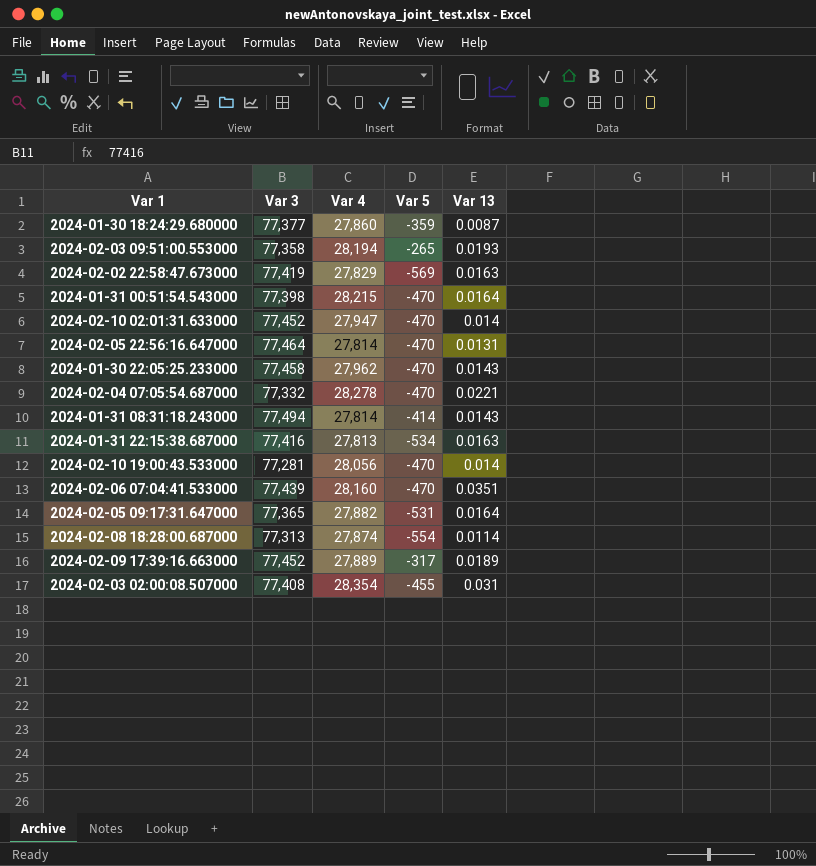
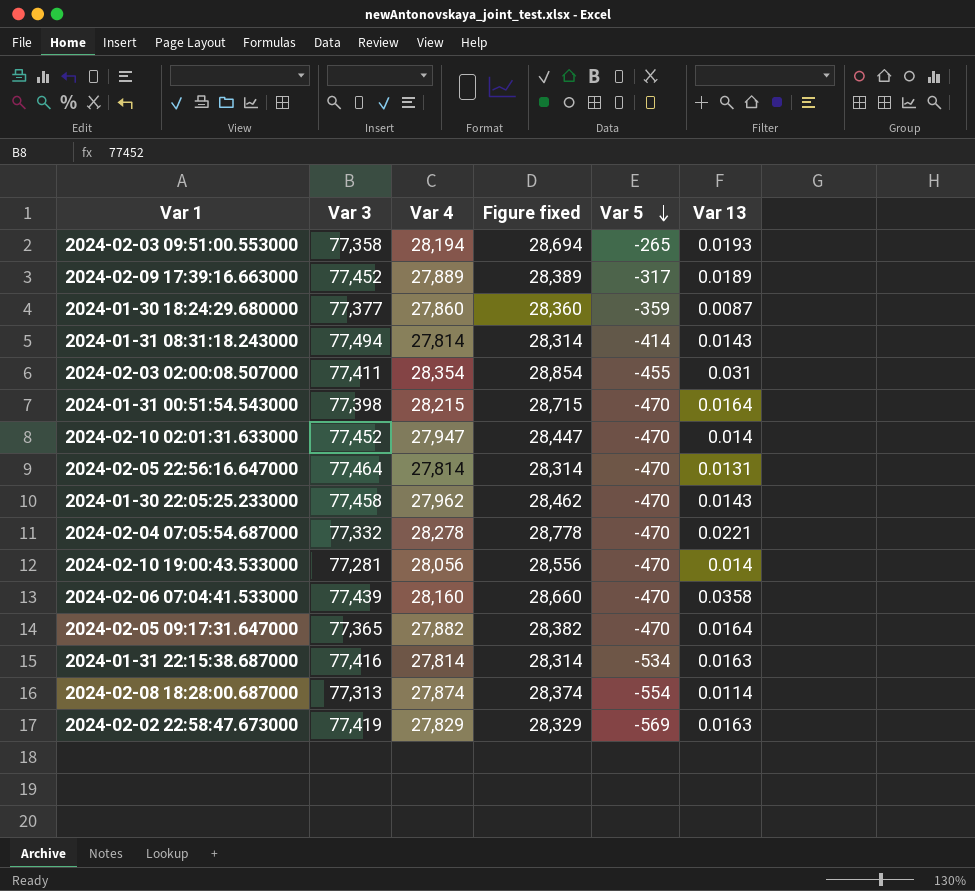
row order: none -> Var 5 descending
column Figure fixed | formula: none -> [Var 4] + 500
2024-02-03 02:00:08.507000 | Var 3: 77,408 -> 77,411
2024-02-06 07:04:41.533000 | Var 13: 0.0351 -> 0.0358
2024-02-05 09:17:31.647000 | Var 5: -531 -> -470
2024-01-31 22:15:38.687000 | Var 4: 27,813 -> 27,814

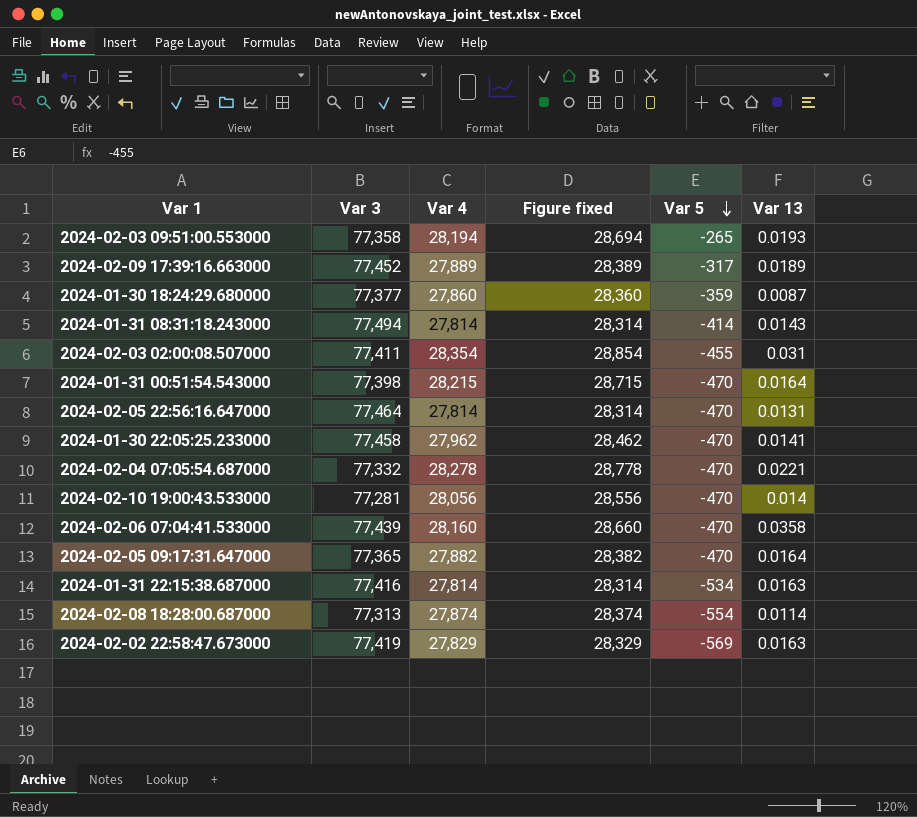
row 2024-02-10 02:01:31.633000: 77,452 | 27,947 | 28,447 | -470 | 0.014 -> none
2024-01-30 22:05:25.233000 | Var 13: 0.0143 -> 0.0141

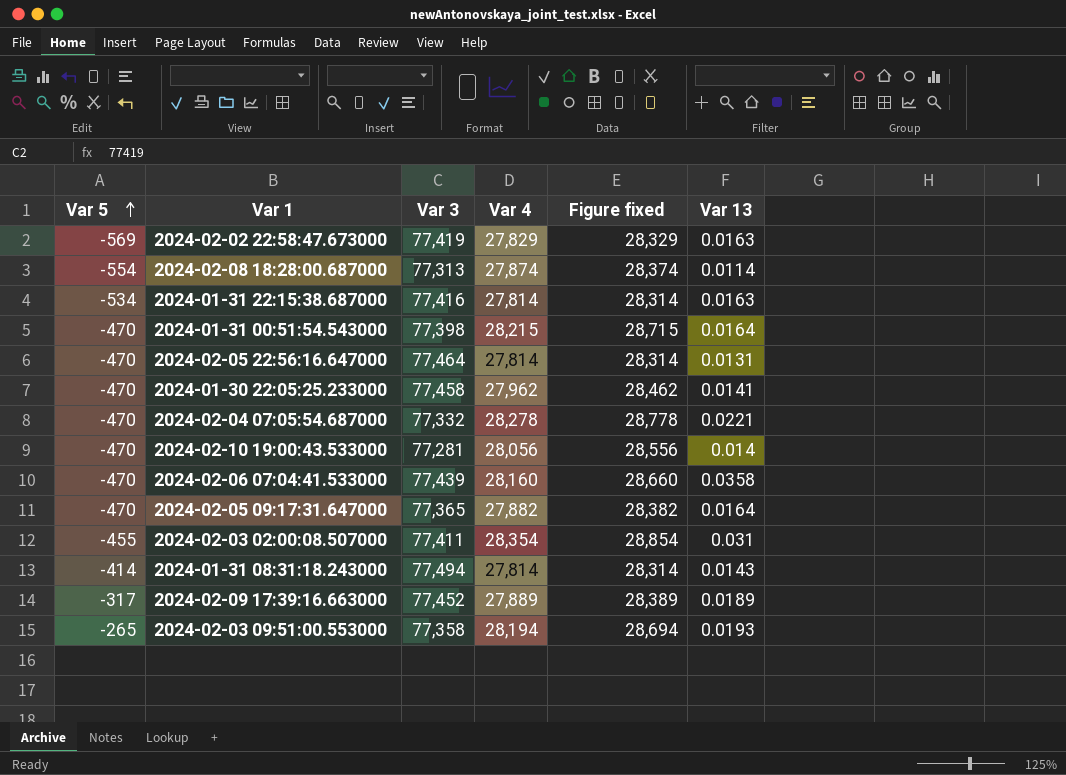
row order: Var 5 descending -> Var 5 ascending
column Var 5 | position: 5 -> 1
row 2024-01-30 18:24:29.680000: 77,377 | 27,860 | 28,360 | -359 | 0.0087 -> none

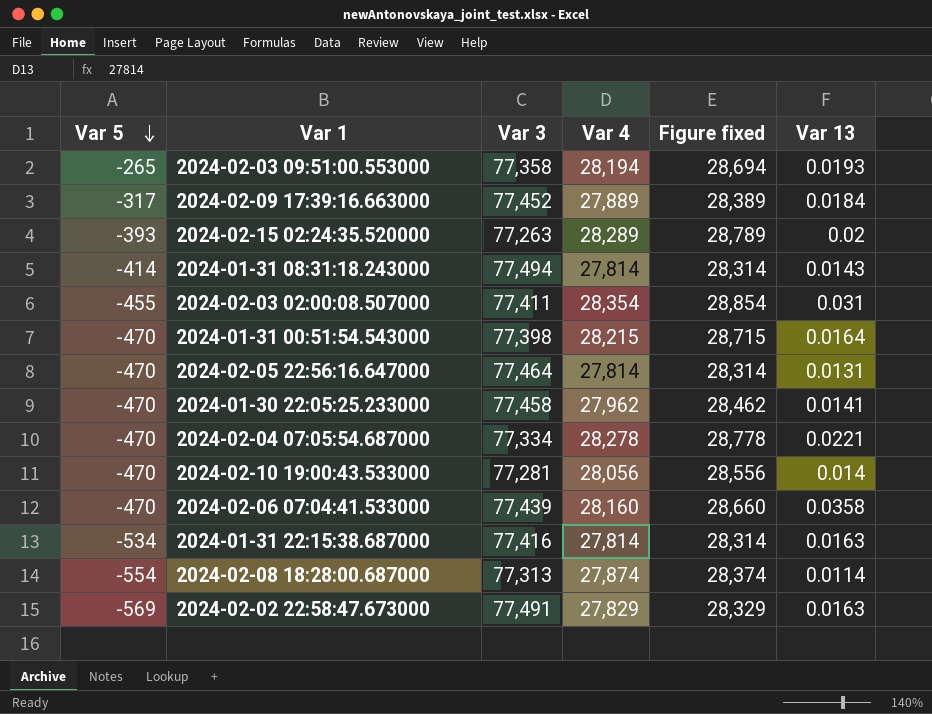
row order: Var 5 ascending -> Var 5 descending
row 2024-02-05 09:17:31.647000: -470 | 77,365 | 27,882 | 28,382 | 0.0164 -> none
2024-02-09 17:39:16.663000 | Var 13: 0.0189 -> 0.0184
row 2024-02-15 02:24:35.520000: none -> -393 | 77,263 | 28,289 | 28,789 | 0.02
2024-02-04 07:05:54.687000 | Var 3: 77,332 -> 77,334
2024-02-02 22:58:47.673000 | Var 3: 77,419 -> 77,491

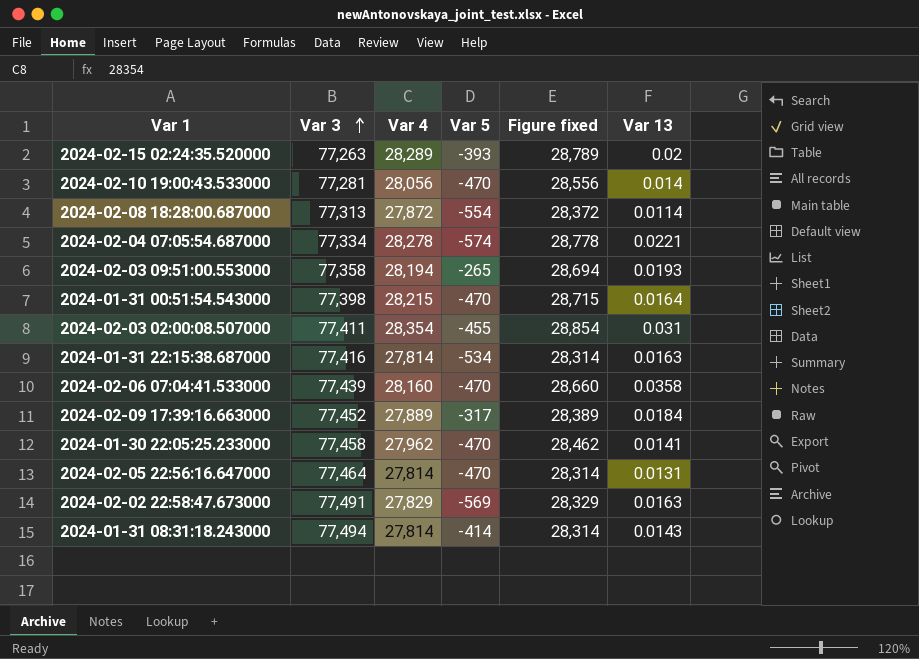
row order: Var 5 descending -> Var 3 ascending
column Var 5 | position: 1 -> 4
2024-02-08 18:28:00.687000 | Var 4: 27,874 -> 27,872
2024-02-08 18:28:00.687000 | Figure fixed: 28,374 -> 28,372
2024-02-04 07:05:54.687000 | Var 5: -470 -> -574

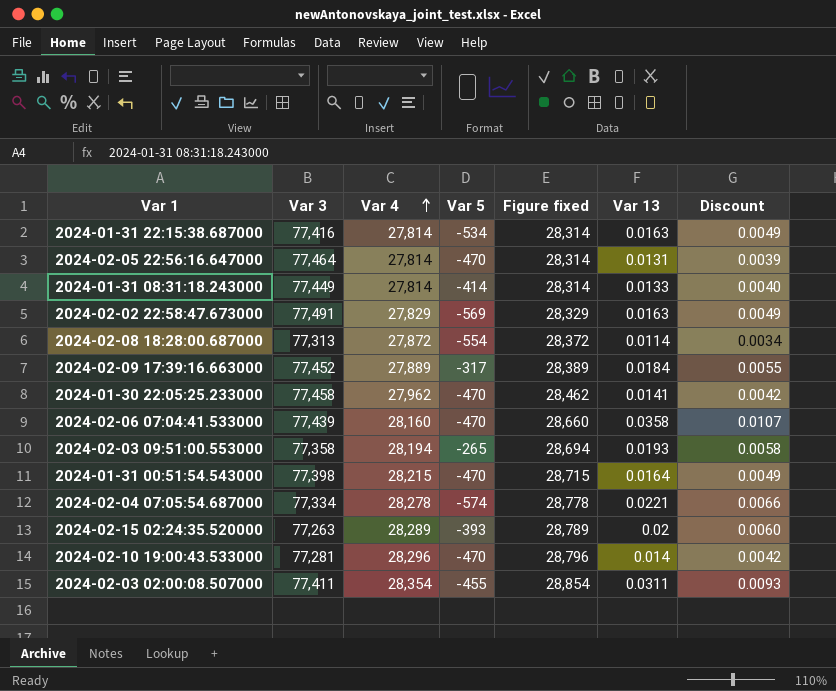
row order: Var 3 ascending -> Var 4 ascending
column Discount | formula: none -> [Var 13] * 0.3
2024-01-31 08:31:18.243000 | Var 3: 77,494 -> 77,449
2024-01-31 08:31:18.243000 | Var 13: 0.0143 -> 0.0133
2024-02-10 19:00:43.533000 | Var 4: 28,056 -> 28,296
2024-02-10 19:00:43.533000 | Figure fixed: 28,556 -> 28,796
2024-02-03 02:00:08.507000 | Var 13: 0.031 -> 0.0311

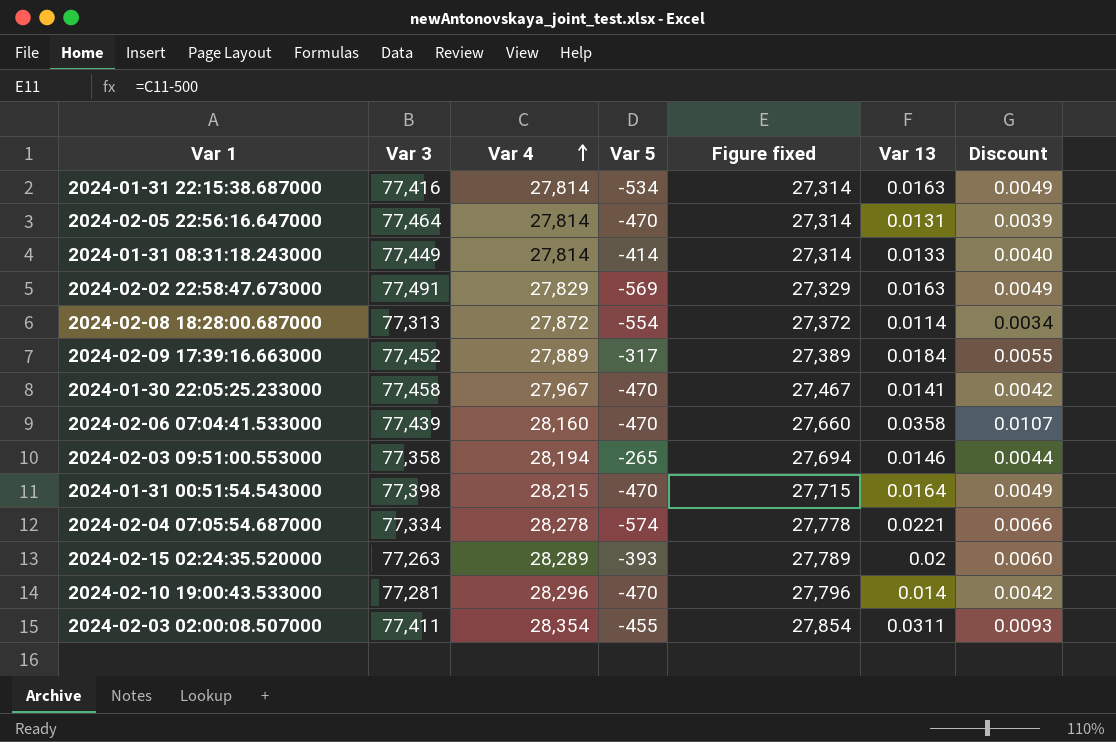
column Figure fixed | formula: [Var 4] + 500 -> [Var 4] - 500
2024-01-30 22:05:25.233000 | Var 4: 27,962 -> 27,967
2024-02-03 09:51:00.553000 | Var 13: 0.0193 -> 0.0146
2024-02-03 09:51:00.553000 | Discount: 0.0058 -> 0.0044

